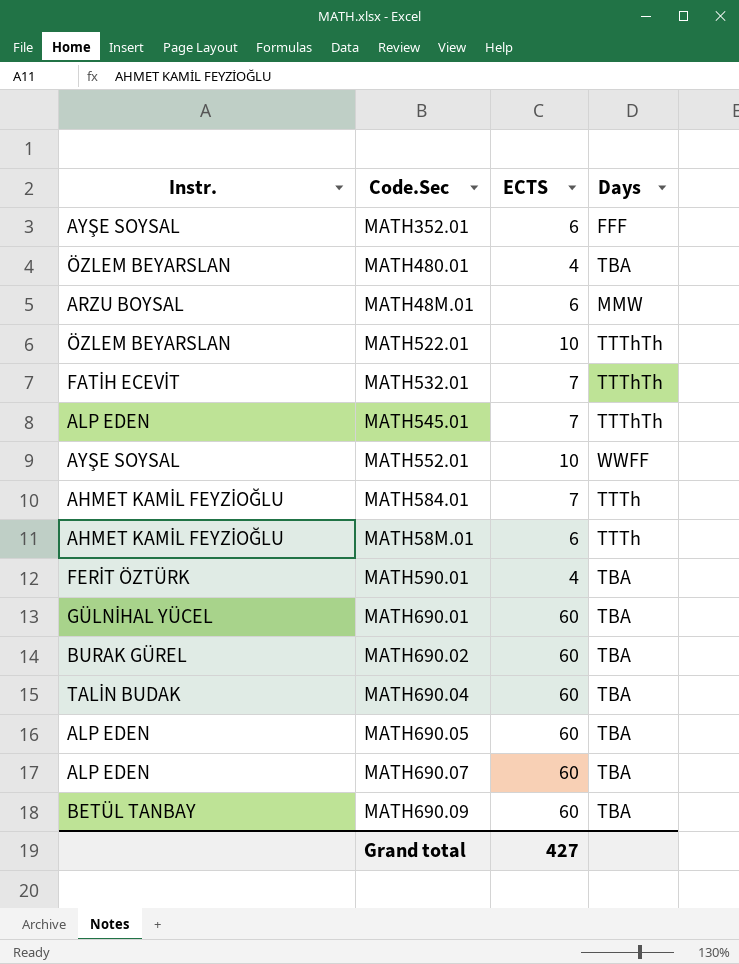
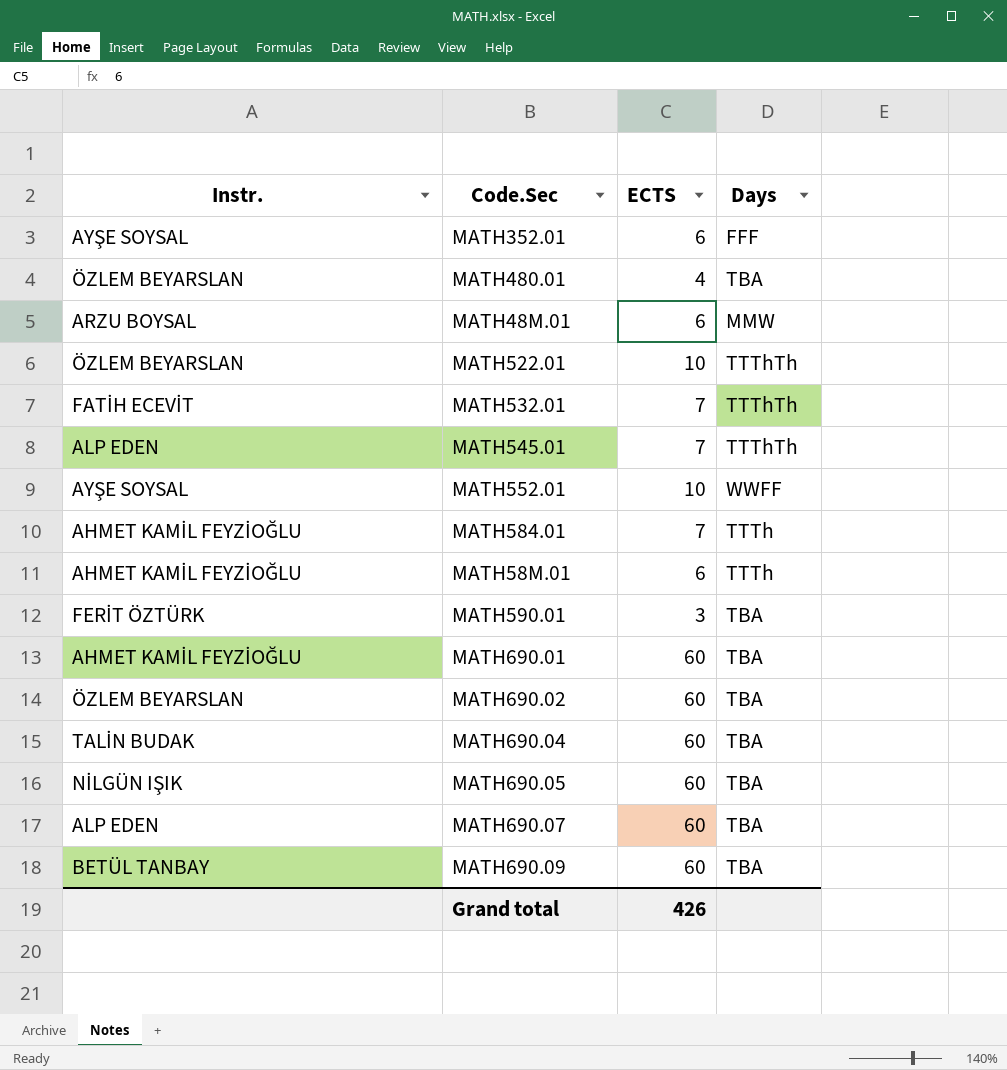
MATH590.01 | ECTS: 4 -> 3
MATH690.01 | Instr.: GÜLNİHAL YÜCEL -> AHMET KAMİL FEYZİOĞLU
MATH690.02 | Instr.: BURAK GÜREL -> ÖZLEM BEYARSLAN
MATH690.05 | Instr.: ALP EDEN -> NİLGÜN IŞIK
Grand total | ECTS: 427 -> 426

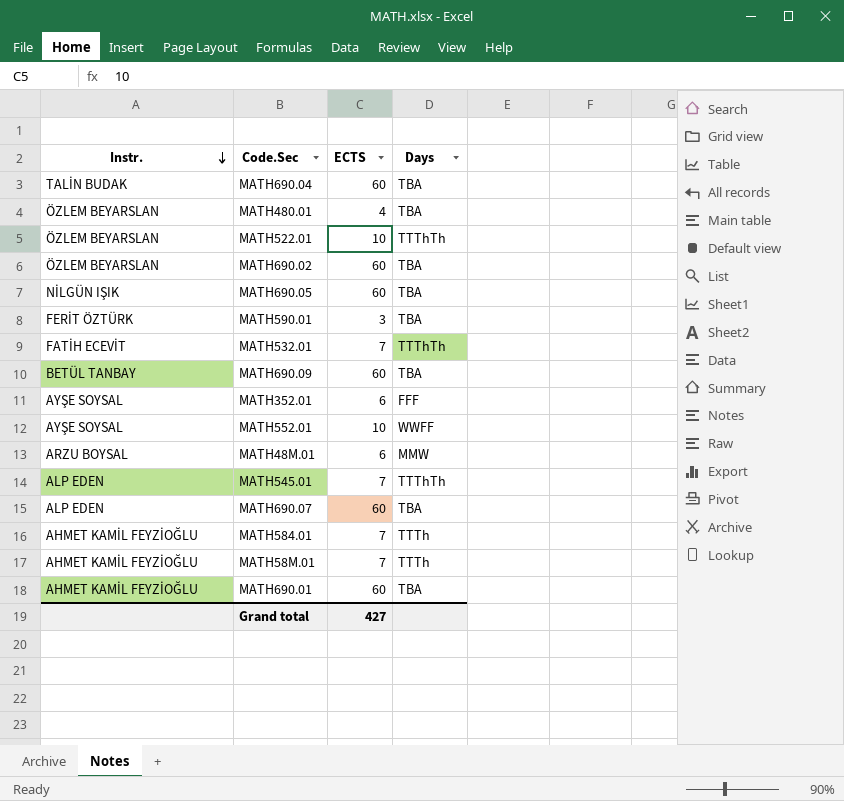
row order: none -> Instr. descending
MATH58M.01 | ECTS: 6 -> 7
Grand total | ECTS: 426 -> 427

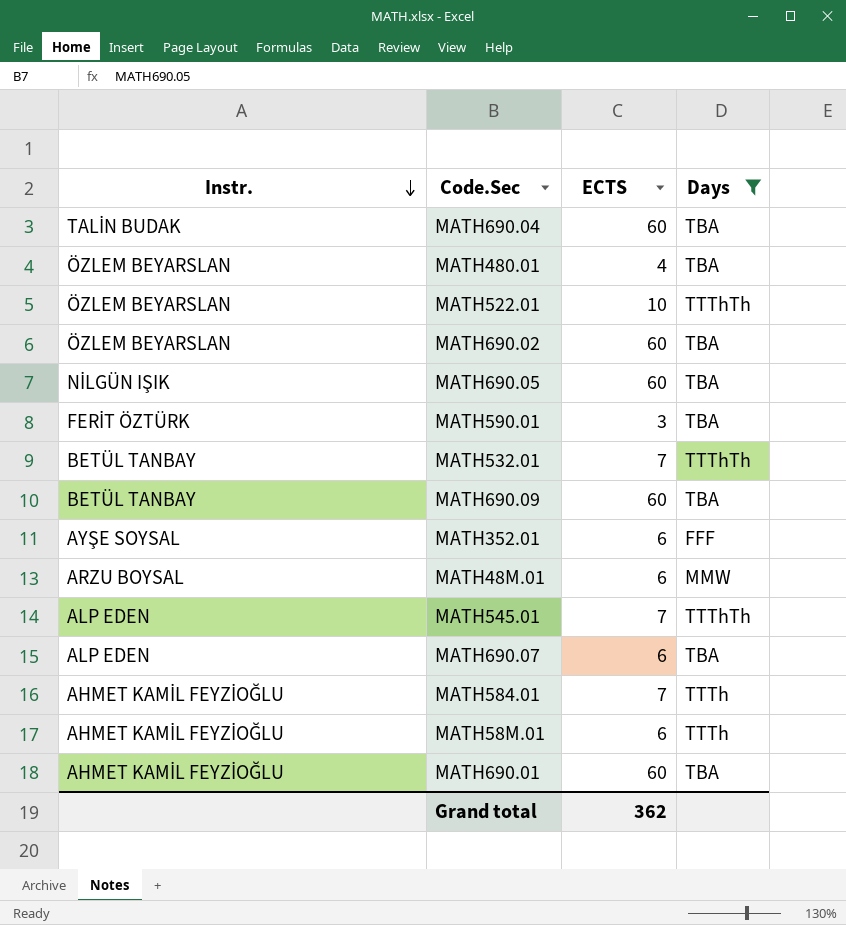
filter: none -> Days != WWFF
MATH532.01 | Instr.: FATİH ECEVİT -> BETÜL TANBAY
MATH690.07 | ECTS: 60 -> 6
MATH58M.01 | ECTS: 7 -> 6
Grand total | ECTS: 427 -> 362

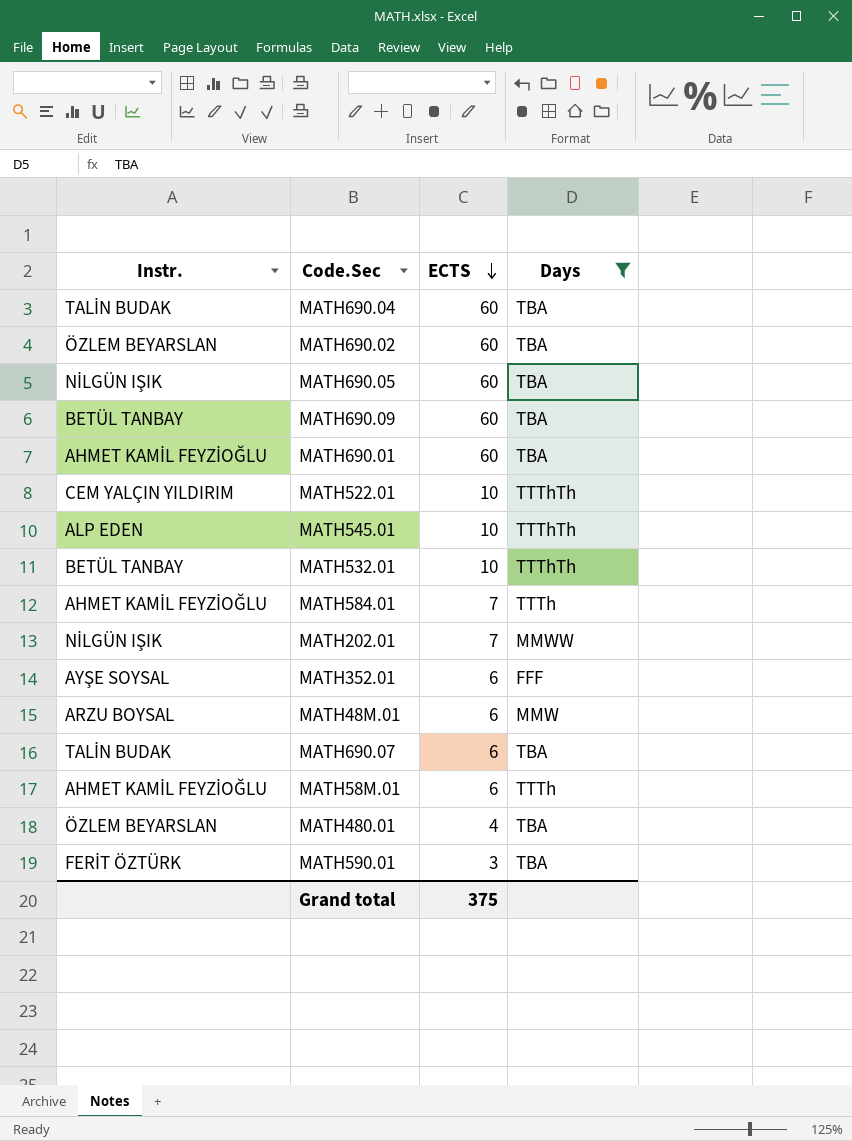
row order: Instr. descending -> ECTS descending
MATH522.01 | Instr.: ÖZLEM BEYARSLAN -> CEM YALÇIN YILDIRIM
MATH545.01 | ECTS: 7 -> 10
MATH532.01 | ECTS: 7 -> 10
row MATH202.01: none -> NİLGÜN IŞIK | 7 | MMWW
MATH690.07 | Instr.: ALP EDEN -> TALİN BUDAK
Grand total | ECTS: 362 -> 375

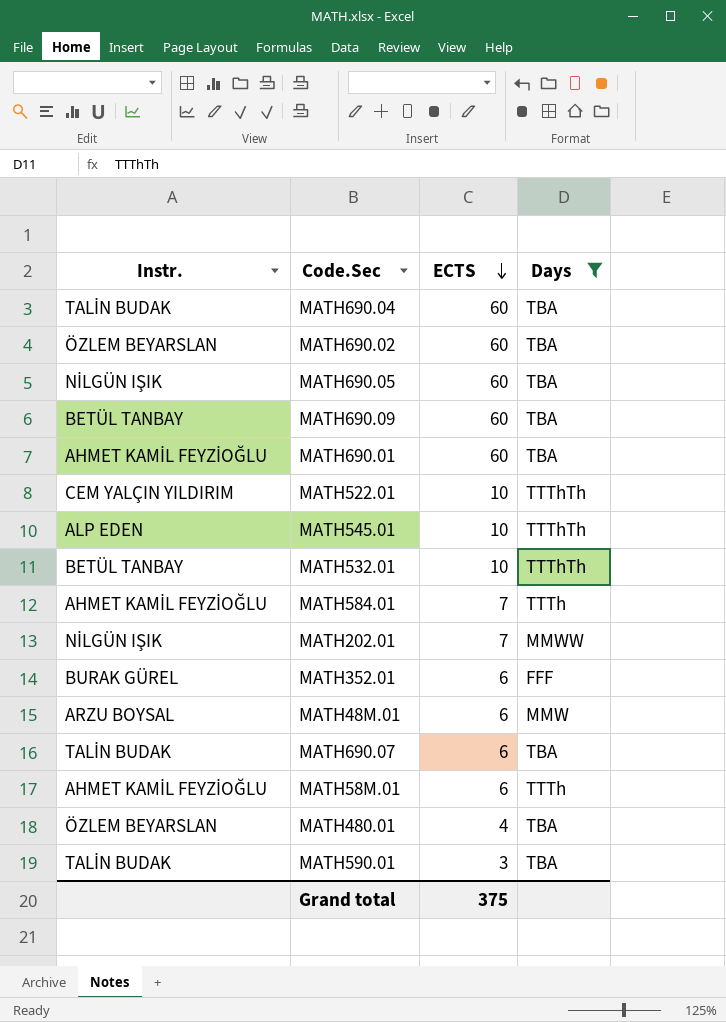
MATH352.01 | Instr.: AYŞE SOYSAL -> BURAK GÜREL
MATH590.01 | Instr.: FERİT ÖZTÜRK -> TALİN BUDAK

